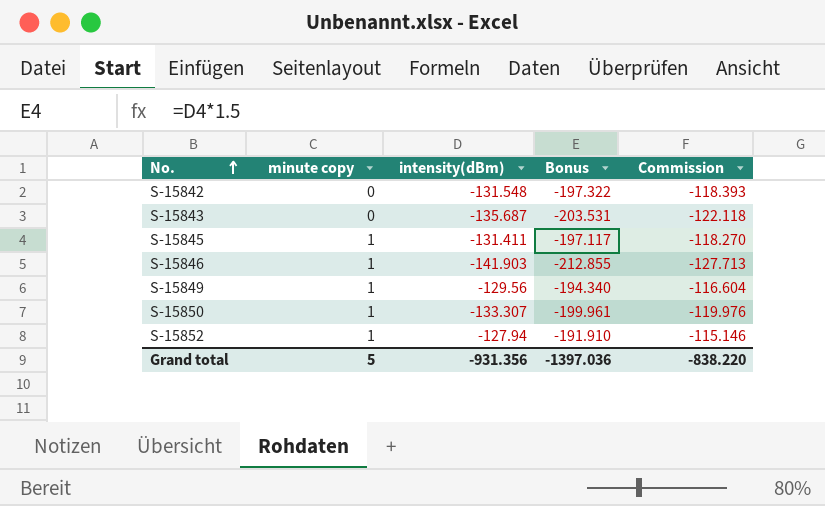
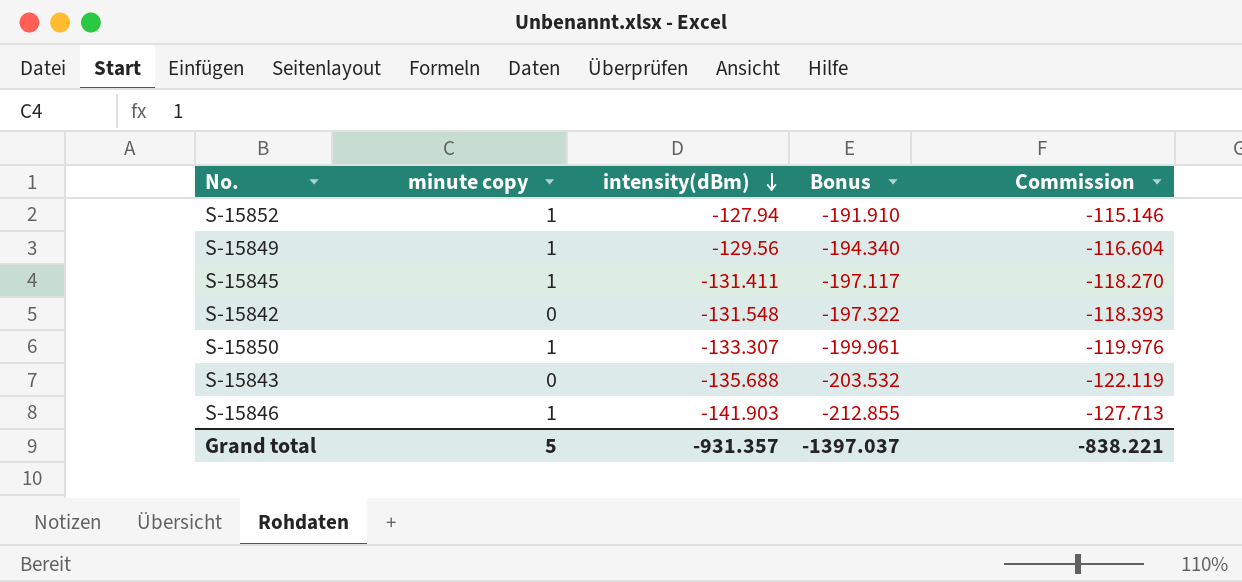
row order: No. ascending -> intensity(dBm) descending
S-15843 | intensity(dBm): -135.687 -> -135.688
S-15843 | Bonus: -203.531 -> -203.532
S-15843 | Commission: -122.118 -> -122.119
Grand total | intensity(dBm): -931.356 -> -931.357
Grand total | Bonus: -1397.036 -> -1397.037
Grand total | Commission: -838.220 -> -838.221

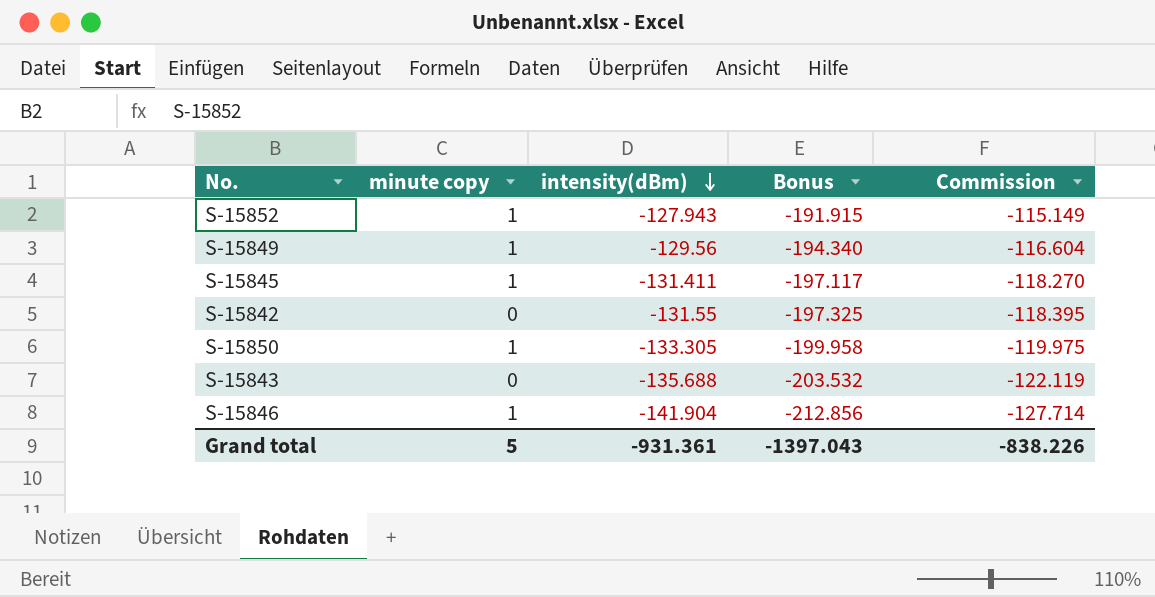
S-15852 | intensity(dBm): -127.94 -> -127.943
S-15852 | Bonus: -191.910 -> -191.915
S-15852 | Commission: -115.146 -> -115.149
S-15842 | intensity(dBm): -131.548 -> -131.55
S-15842 | Bonus: -197.322 -> -197.325
S-15842 | Commission: -118.393 -> -118.395
S-15850 | intensity(dBm): -133.307 -> -133.305
S-15850 | Bonus: -199.961 -> -199.958
S-15850 | Commission: -119.976 -> -119.975
S-15846 | intensity(dBm): -141.903 -> -141.904
S-15846 | Bonus: -212.855 -> -212.856
S-15846 | Commission: -127.713 -> -127.714
Grand total | intensity(dBm): -931.357 -> -931.361
Grand total | Bonus: -1397.037 -> -1397.043
Grand total | Commission: -838.221 -> -838.226

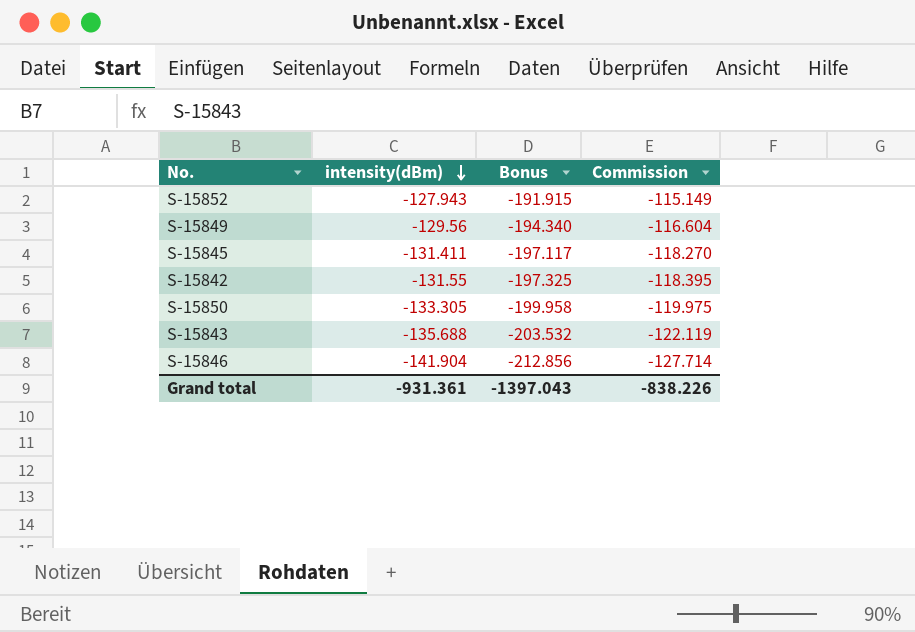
column minute copy | position: 2 -> none

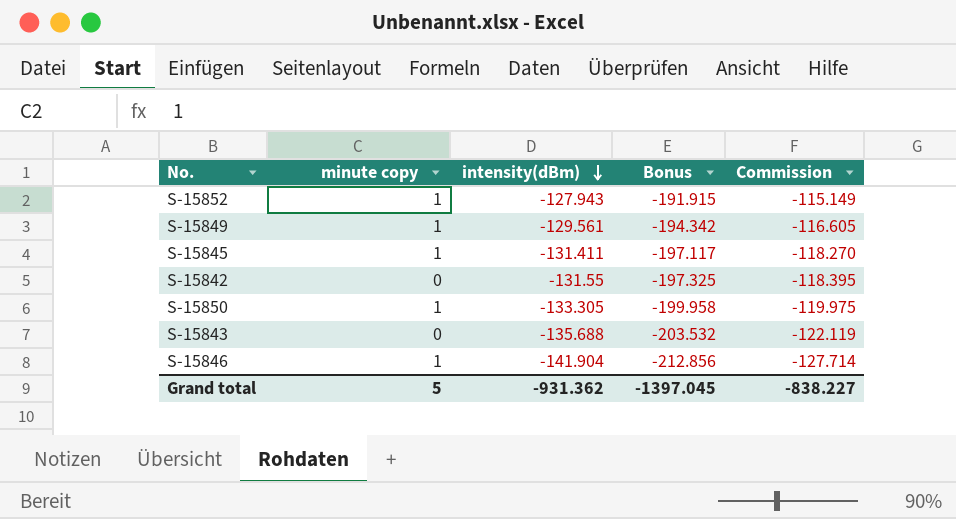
column minute copy | position: none -> 2
S-15849 | intensity(dBm): -129.56 -> -129.561
S-15849 | Bonus: -194.340 -> -194.342
S-15849 | Commission: -116.604 -> -116.605
Grand total | intensity(dBm): -931.361 -> -931.362
Grand total | Bonus: -1397.043 -> -1397.045
Grand total | Commission: -838.226 -> -838.227

